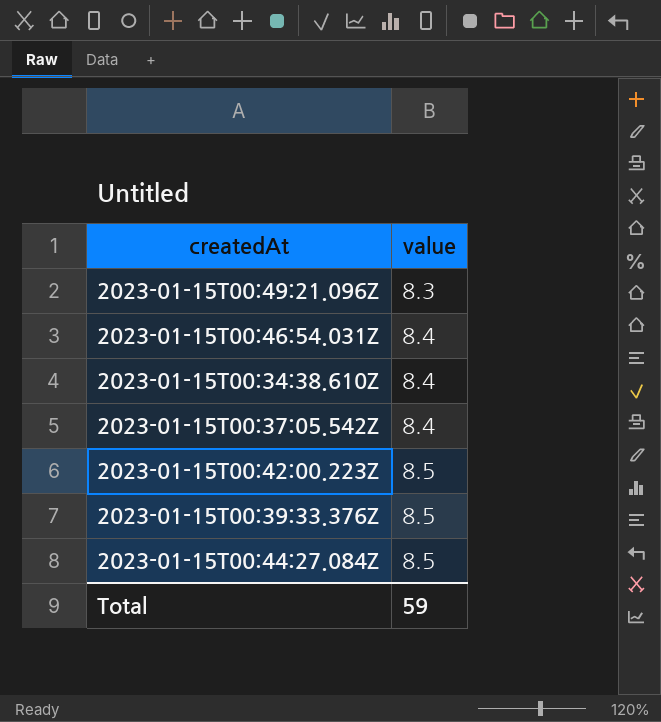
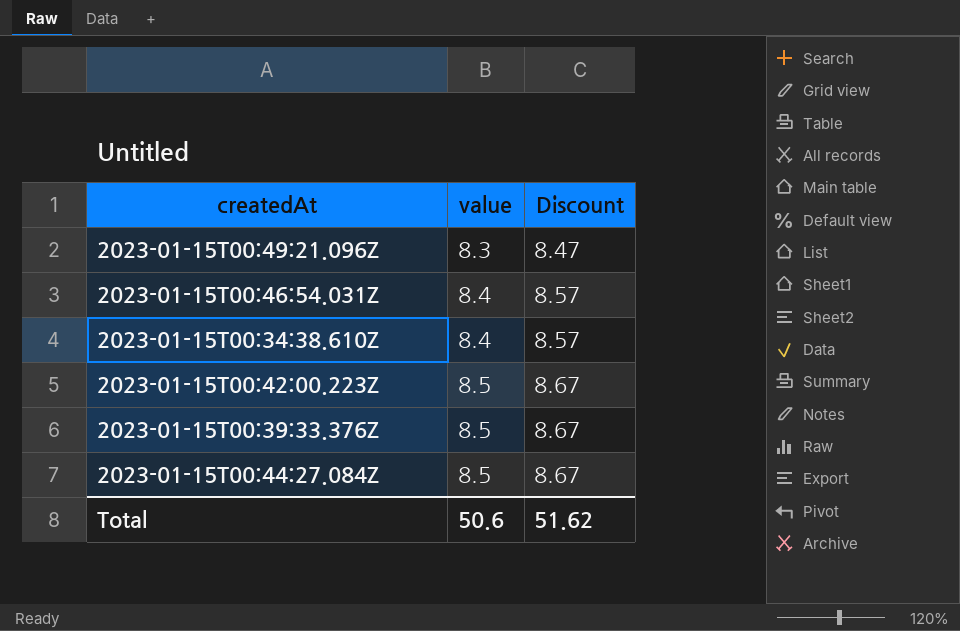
column Discount | formula: none -> [value] * 1.02
row 2023-01-15T00:37:05.542Z: 8.4 -> none
Total | value: 59 -> 50.6

